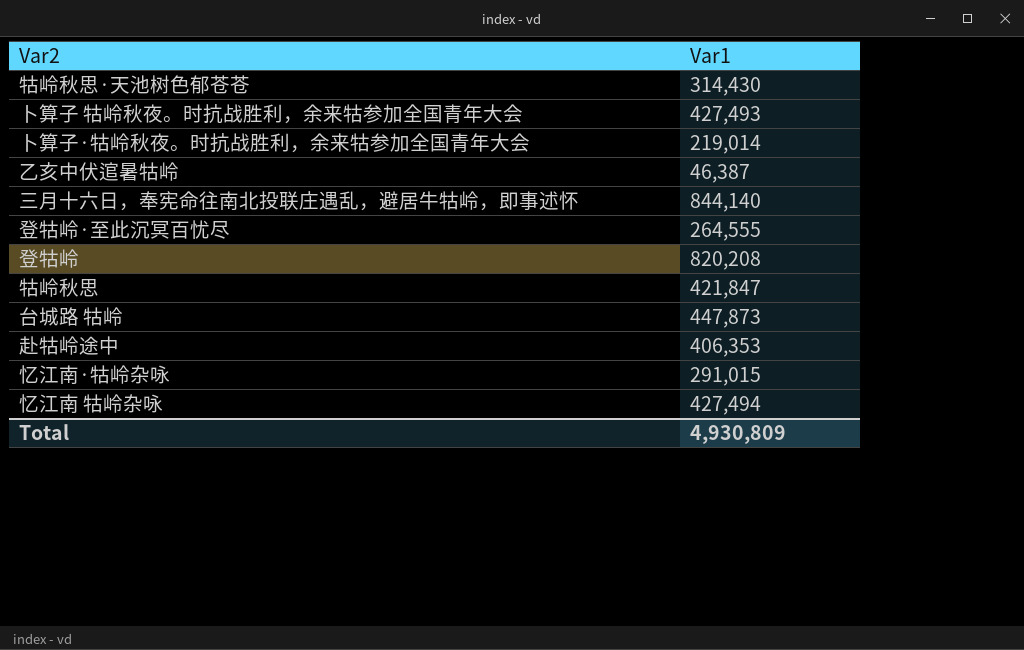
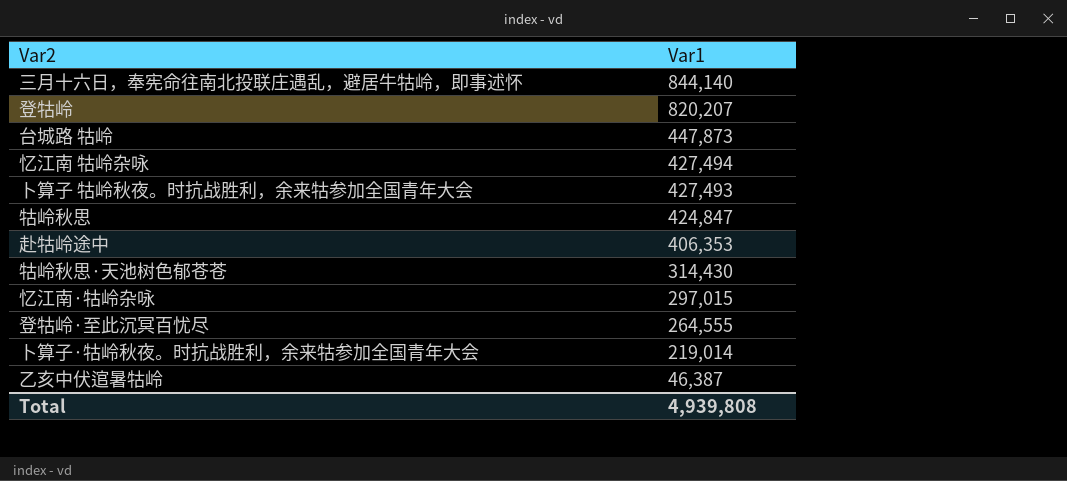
row order: none -> Var1 descending
登牯岭 | Var1: 820,208 -> 820,207
牯岭秋思 | Var1: 421,847 -> 424,847
忆江南·牯岭杂咏 | Var1: 291,015 -> 297,015
Total | Var1: 4,930,809 -> 4,939,808

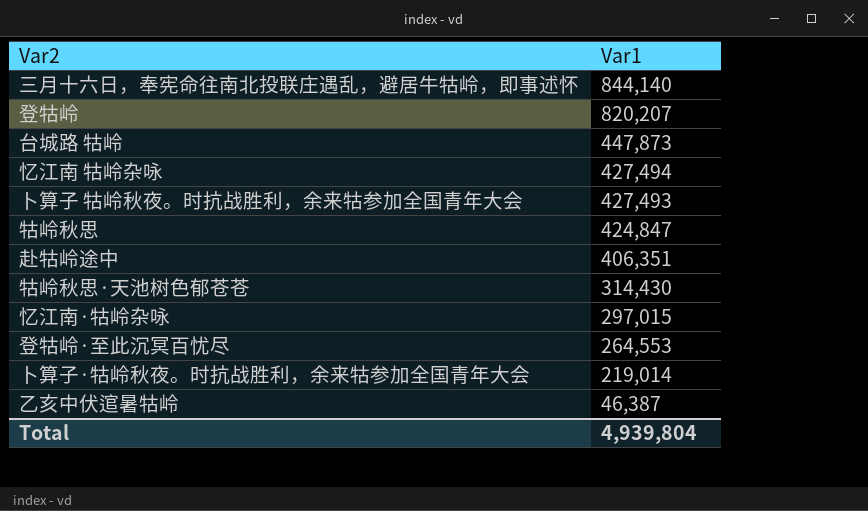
赴牯岭途中 | Var1: 406,353 -> 406,351
登牯岭·至此沉冥百忧尽 | Var1: 264,555 -> 264,553
Total | Var1: 4,939,808 -> 4,939,804

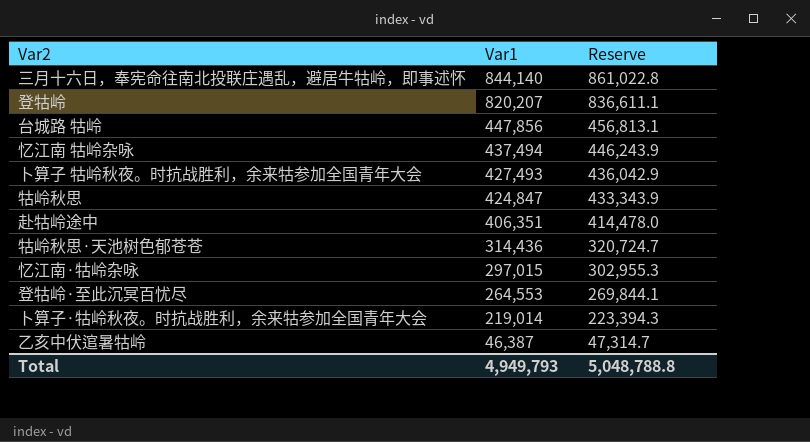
column Reserve | formula: none -> [Var1] * 1.02
台城路 牯岭 | Var1: 447,873 -> 447,856
忆江南 牯岭杂咏 | Var1: 427,494 -> 437,494
牯岭秋思·天池树色郁苍苍 | Var1: 314,430 -> 314,436
Total | Var1: 4,939,804 -> 4,949,793

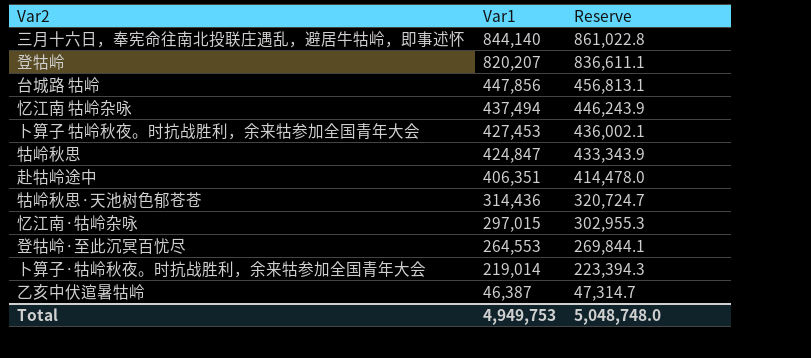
卜算子 牯岭秋夜。时抗战胜利，余来牯参加全国青年大会 | Var1: 427,493 -> 427,453
卜算子 牯岭秋夜。时抗战胜利，余来牯参加全国青年大会 | Reserve: 436,042.9 -> 436,002.1
Total | Var1: 4,949,793 -> 4,949,753
Total | Reserve: 5,048,788.8 -> 5,048,748.0

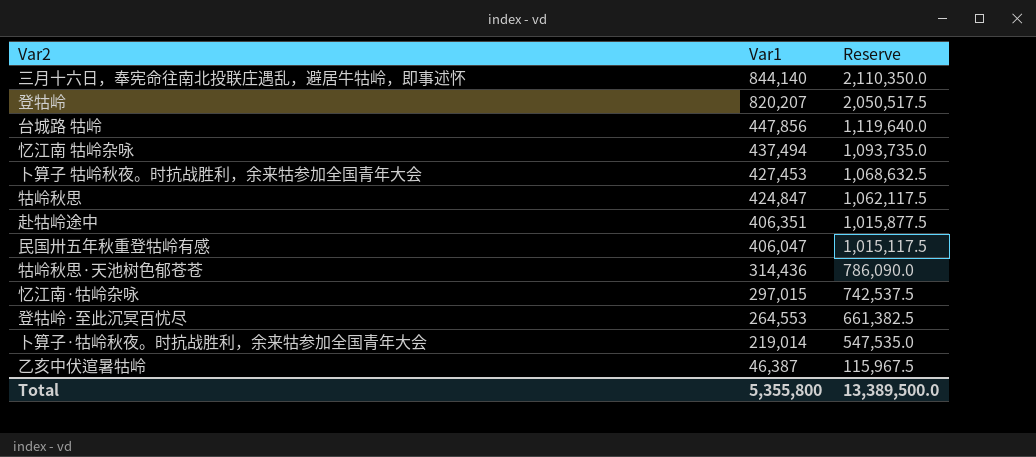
column Reserve | formula: [Var1] * 1.02 -> [Var1] * 2.5
row 民国卅五年秋重登牯岭有感: none -> 406,047 | 1,015,117.5
Total | Var1: 4,949,753 -> 5,355,800
Total | Reserve: 5,048,748.0 -> 13,389,500.0

